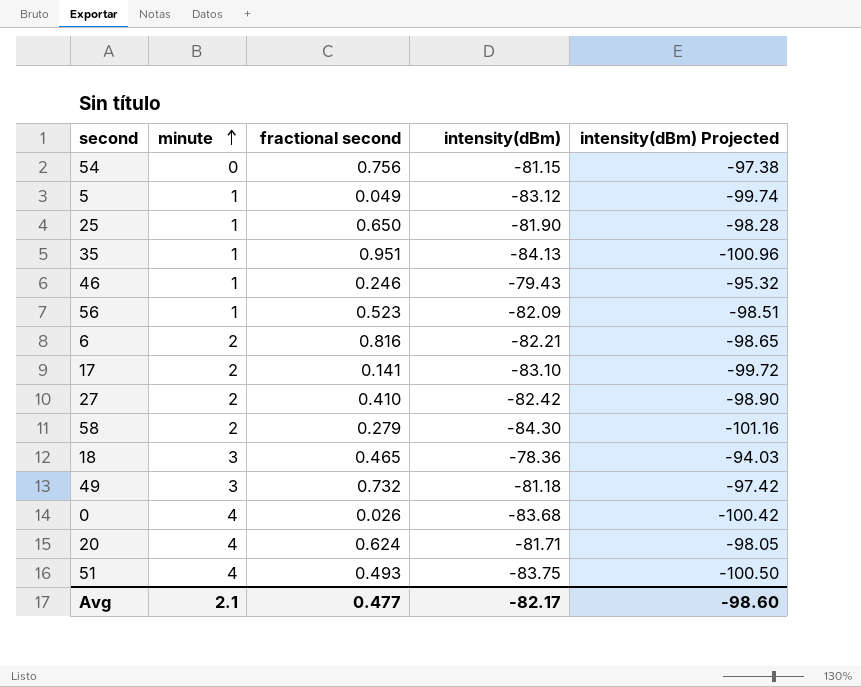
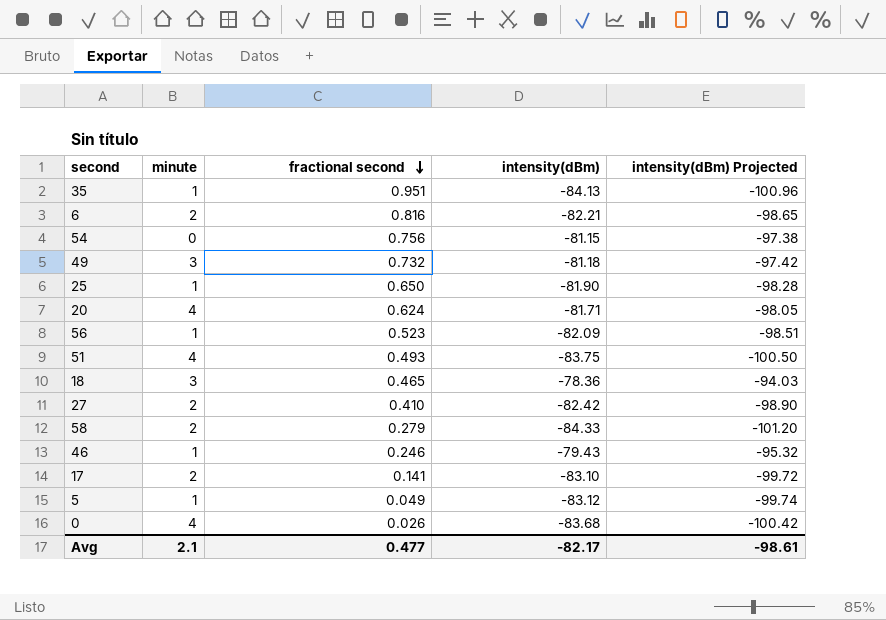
row order: minute ascending -> fractional second descending
58 | intensity(dBm): -84.30 -> -84.33
58 | intensity(dBm) Projected: -101.16 -> -101.20
Avg | intensity(dBm) Projected: -98.60 -> -98.61

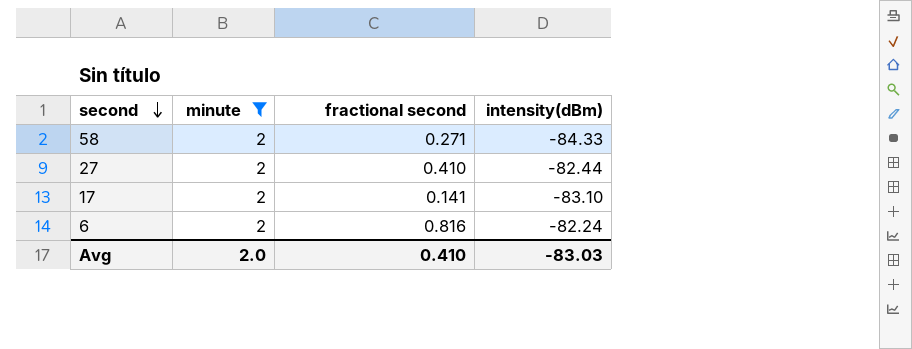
filter: none -> minute = 2
row order: fractional second descending -> second descending
column intensity(dBm) Projected | formula: [intensity(dBm)] * 1.2 -> none
58 | fractional second: 0.279 -> 0.271
27 | intensity(dBm): -82.42 -> -82.44
6 | intensity(dBm): -82.21 -> -82.24
Avg | minute: 2.1 -> 2.0
Avg | fractional second: 0.477 -> 0.410
Avg | intensity(dBm): -82.17 -> -83.03

